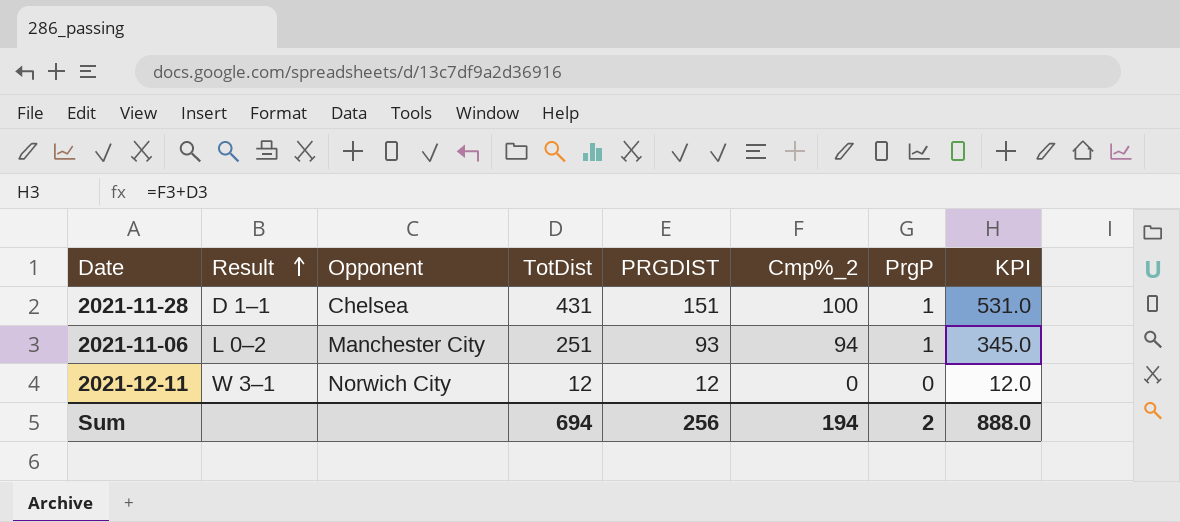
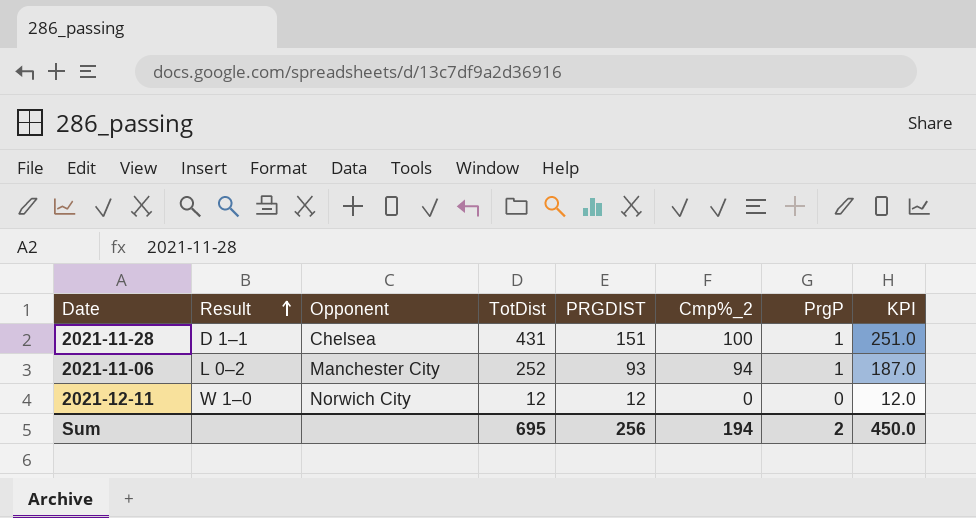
column KPI | formula: [TotDist] + [Cmp%_2] -> [PRGDIST] + [Cmp%_2]
2021-11-06 | TotDist: 251 -> 252
2021-12-11 | Result: W 3–1 -> W 1–0
Sum | TotDist: 694 -> 695
Sum | KPI: 888.0 -> 450.0

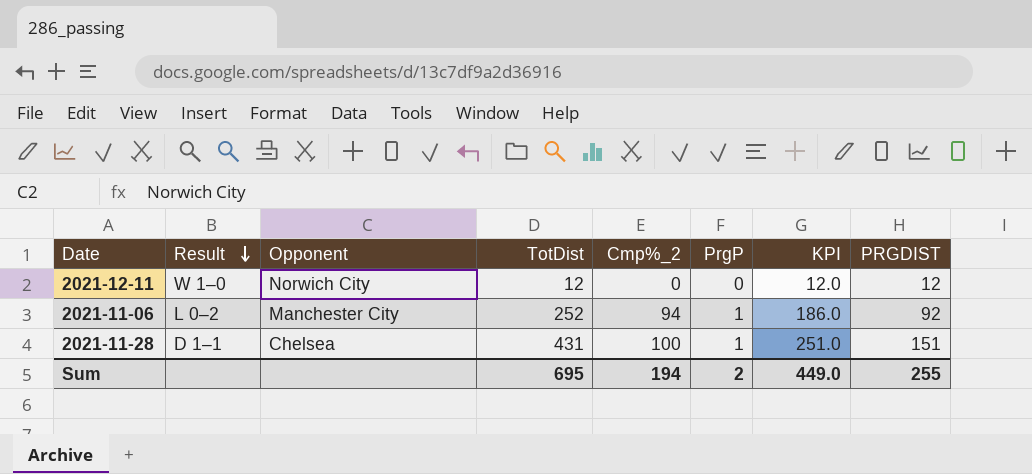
row order: Result ascending -> Result descending
column PRGDIST | position: 5 -> 8
2021-11-06 | KPI: 187.0 -> 186.0
2021-11-06 | PRGDIST: 93 -> 92
Sum | KPI: 450.0 -> 449.0
Sum | PRGDIST: 256 -> 255

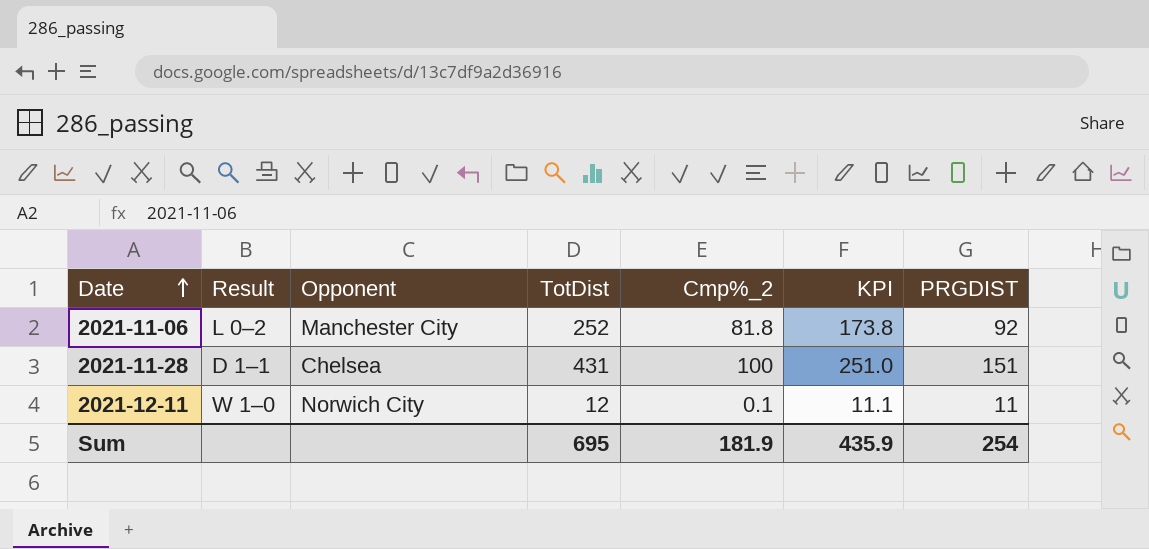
row order: Result descending -> Date ascending
column PrgP | position: 6 -> none
2021-11-06 | Cmp%_2: 94 -> 81.8
2021-11-06 | KPI: 186.0 -> 173.8
2021-12-11 | Cmp%_2: 0 -> 0.1
2021-12-11 | KPI: 12.0 -> 11.1
2021-12-11 | PRGDIST: 12 -> 11
Sum | Cmp%_2: 194 -> 181.9
Sum | KPI: 449.0 -> 435.9
Sum | PRGDIST: 255 -> 254

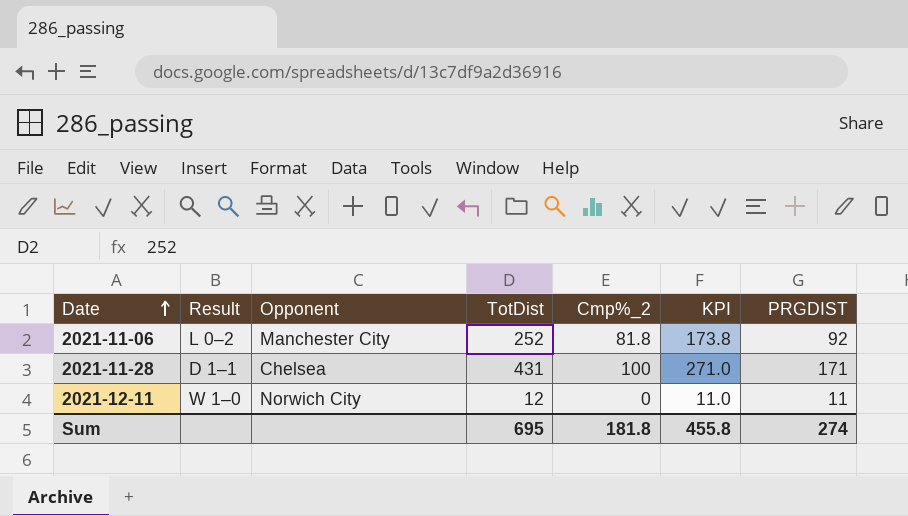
2021-11-28 | KPI: 251.0 -> 271.0
2021-11-28 | PRGDIST: 151 -> 171
2021-12-11 | Cmp%_2: 0.1 -> 0
2021-12-11 | KPI: 11.1 -> 11.0
Sum | Cmp%_2: 181.9 -> 181.8
Sum | KPI: 435.9 -> 455.8
Sum | PRGDIST: 254 -> 274

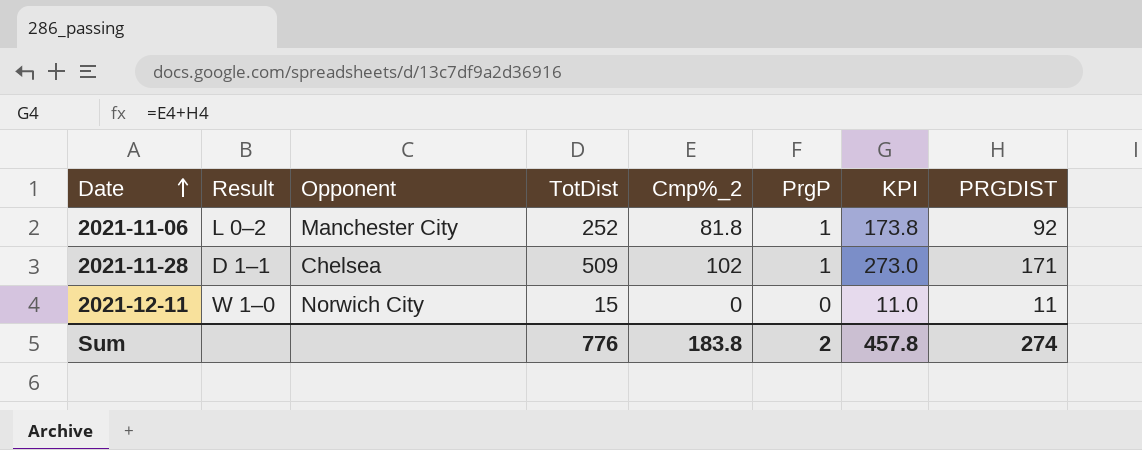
column PrgP | position: none -> 6
2021-11-28 | TotDist: 431 -> 509
2021-11-28 | Cmp%_2: 100 -> 102
2021-11-28 | KPI: 271.0 -> 273.0
2021-12-11 | TotDist: 12 -> 15
Sum | TotDist: 695 -> 776
Sum | Cmp%_2: 181.8 -> 183.8
Sum | KPI: 455.8 -> 457.8

